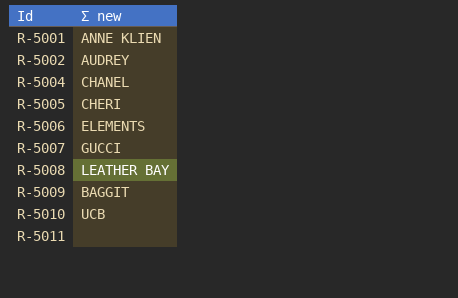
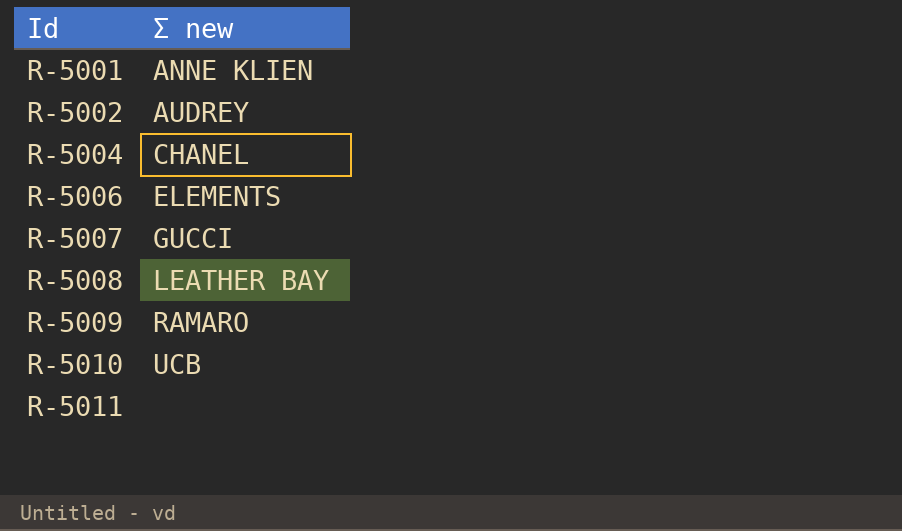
row R-5005: CHERI -> none
R-5009 | Σ new: BAGGIT -> RAMARO

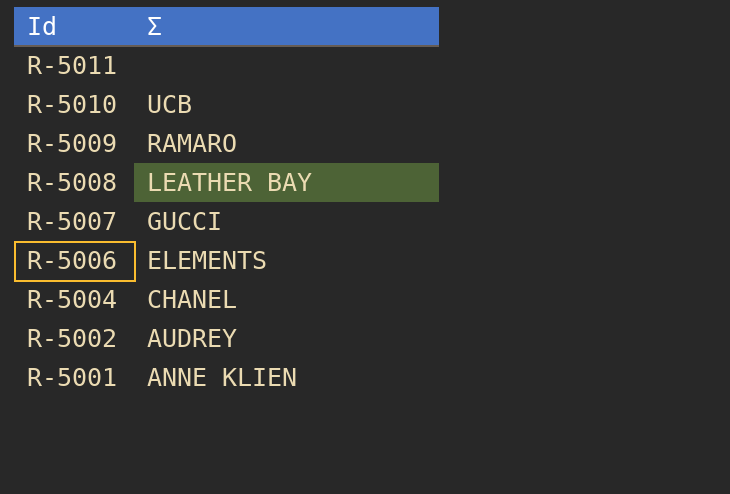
row order: Id ascending -> Id descending
column name: Σ new -> Σ

